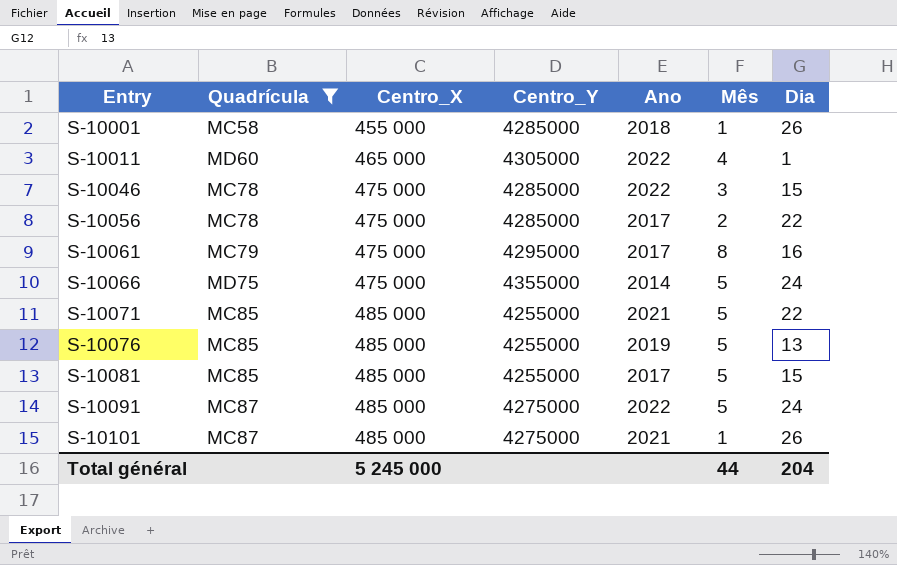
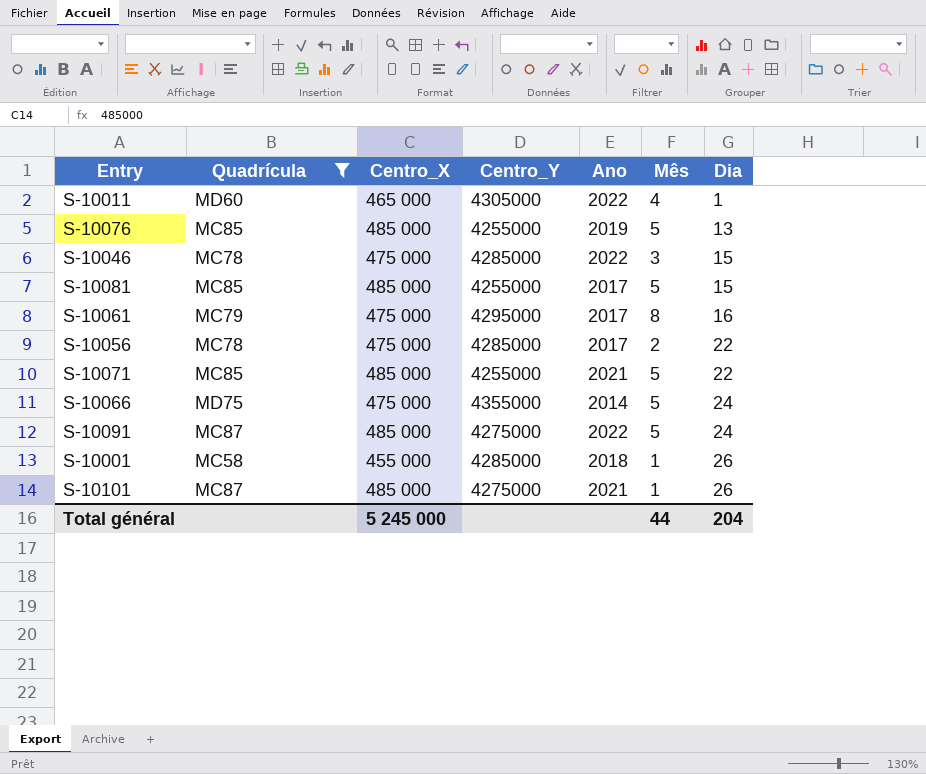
row order: Entry ascending -> Dia ascending

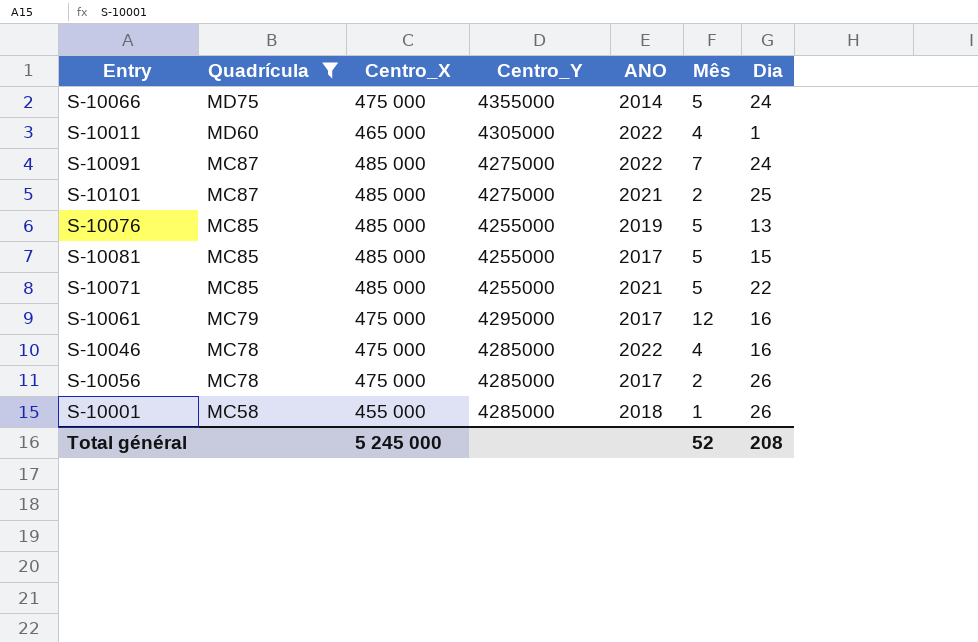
row order: Dia ascending -> Quadrícula descending
column name: Ano -> ANO
S-10091 | Mês: 5 -> 7
S-10101 | Mês: 1 -> 2
S-10101 | Dia: 26 -> 25
S-10061 | Mês: 8 -> 12
S-10046 | Mês: 3 -> 4
S-10046 | Dia: 15 -> 16
S-10056 | Dia: 22 -> 26
Total général | Mês: 44 -> 52
Total général | Dia: 204 -> 208

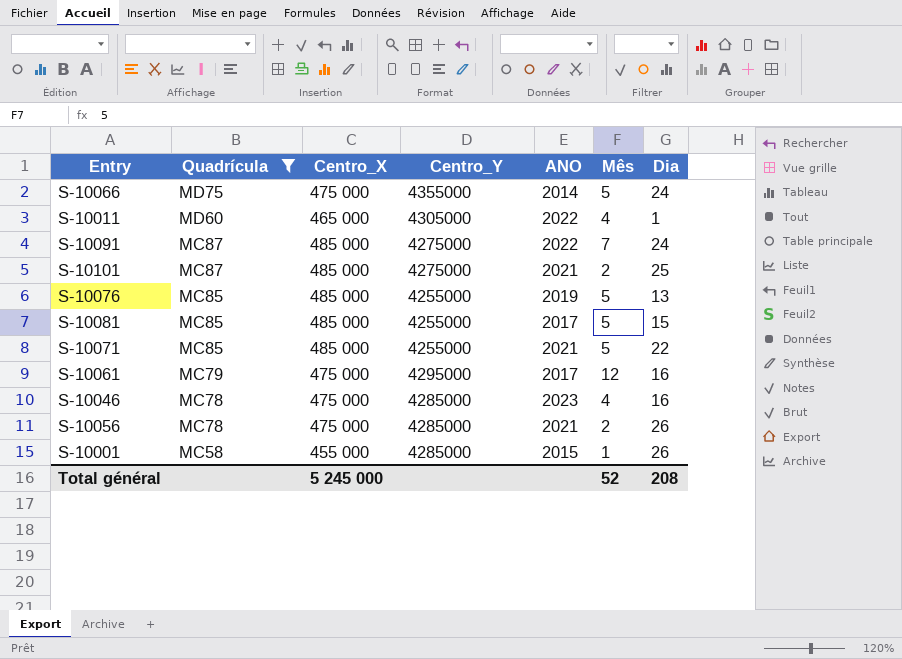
S-10046 | ANO: 2022 -> 2023
S-10056 | ANO: 2017 -> 2021
S-10001 | ANO: 2018 -> 2015

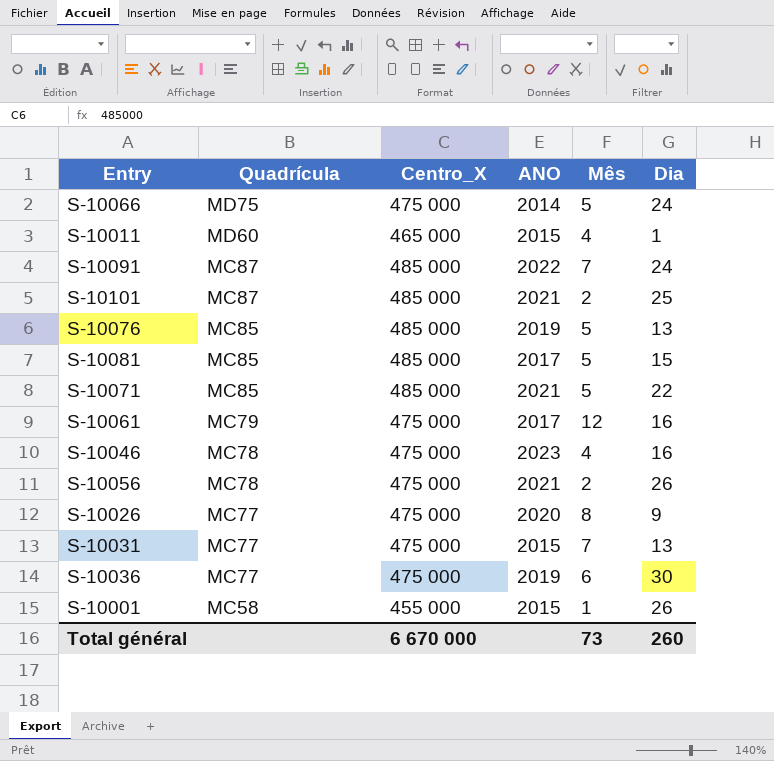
filter: Quadrícula != MC77 -> none
column Centro_Y | position: 4 -> none
S-10011 | ANO: 2022 -> 2015
Total général | Centro_X: 5 245 000 -> 6 670 000
Total général | Mês: 52 -> 73
Total général | Dia: 208 -> 260

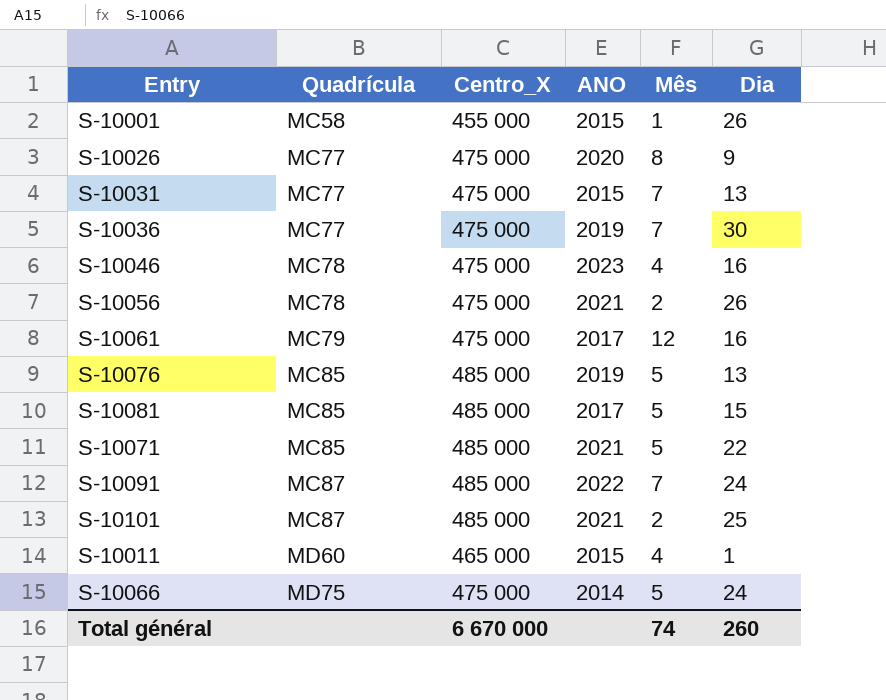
row order: Quadrícula descending -> Quadrícula ascending
S-10036 | Mês: 6 -> 7
Total général | Mês: 73 -> 74

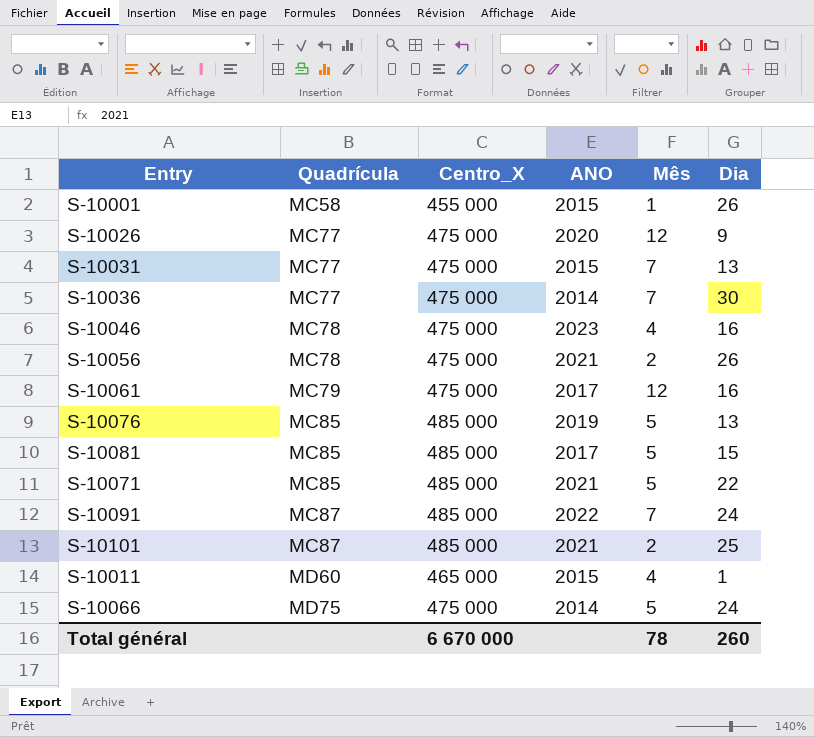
S-10026 | Mês: 8 -> 12
S-10036 | ANO: 2019 -> 2014
Total général | Mês: 74 -> 78

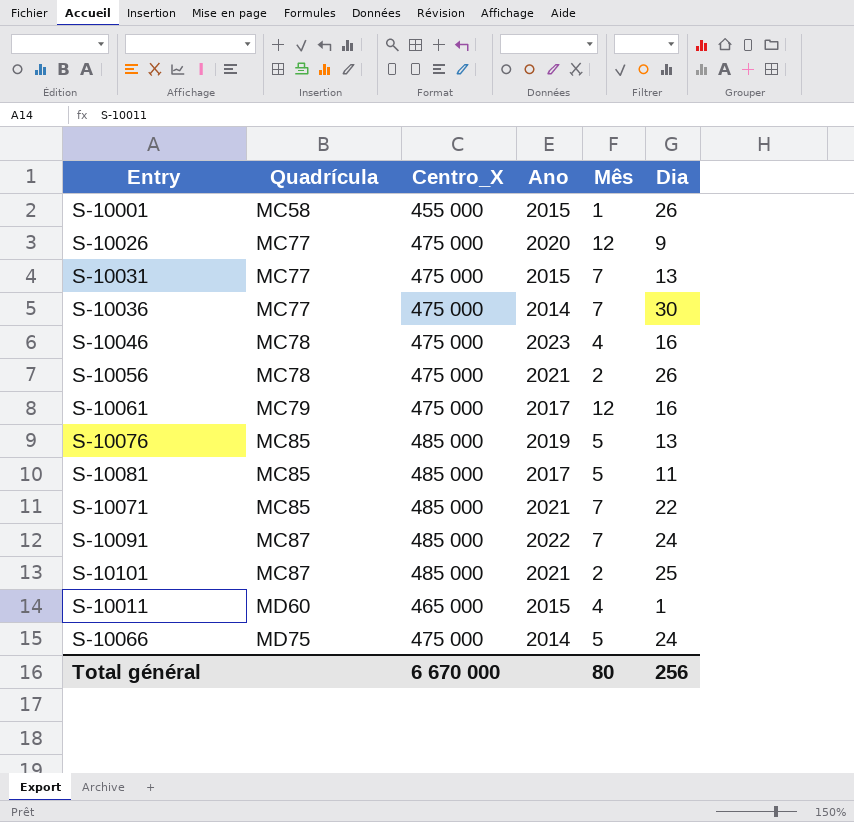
column name: ANO -> Ano
S-10081 | Dia: 15 -> 11
S-10071 | Mês: 5 -> 7
Total général | Mês: 78 -> 80
Total général | Dia: 260 -> 256

